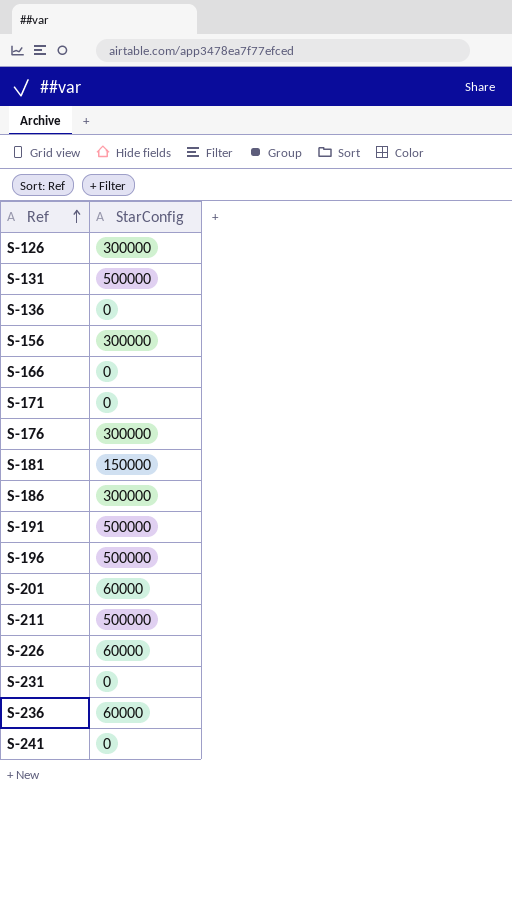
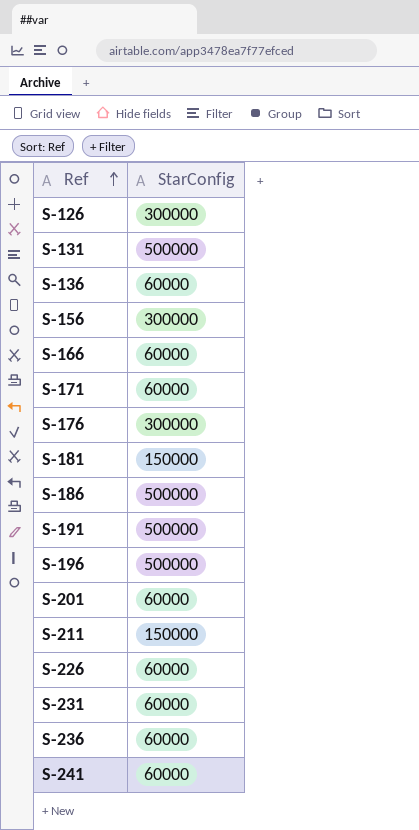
S-136 | StarConfig: 0 -> 60000
S-166 | StarConfig: 0 -> 60000
S-171 | StarConfig: 0 -> 60000
S-186 | StarConfig: 300000 -> 500000
S-211 | StarConfig: 500000 -> 150000
S-231 | StarConfig: 0 -> 60000
S-241 | StarConfig: 0 -> 60000

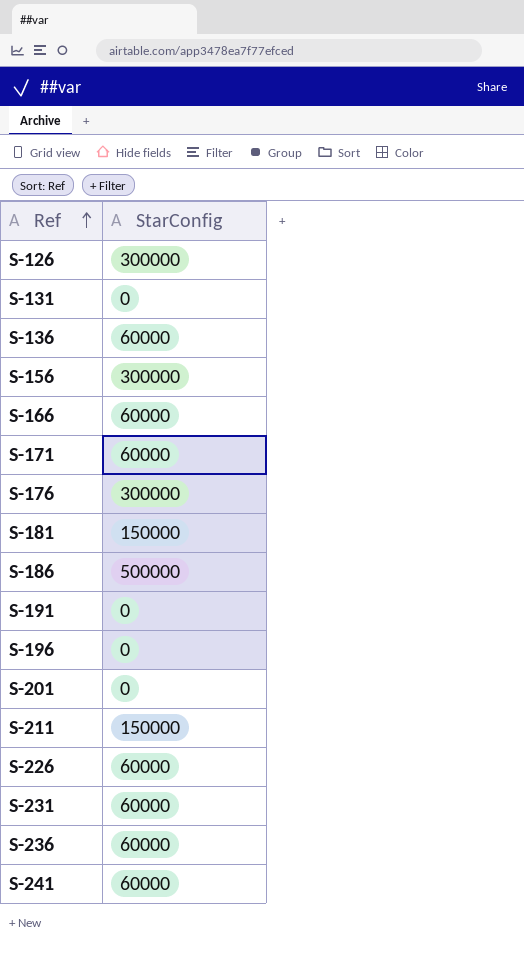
S-131 | StarConfig: 500000 -> 0
S-191 | StarConfig: 500000 -> 0
S-196 | StarConfig: 500000 -> 0
S-201 | StarConfig: 60000 -> 0

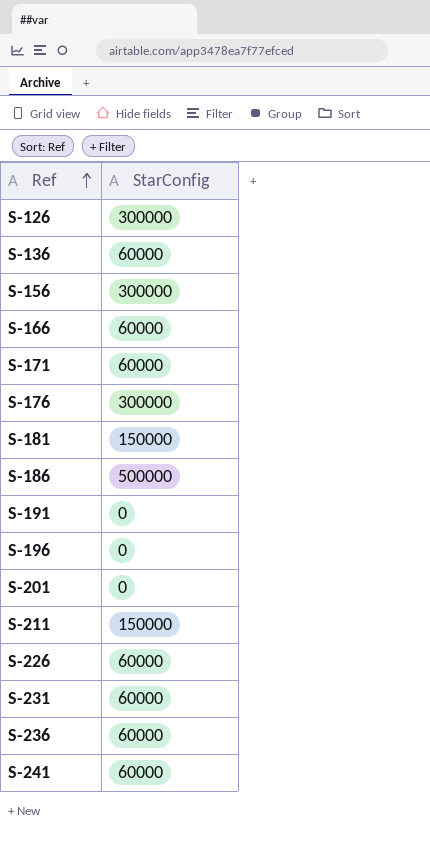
row S-131: 0 -> none

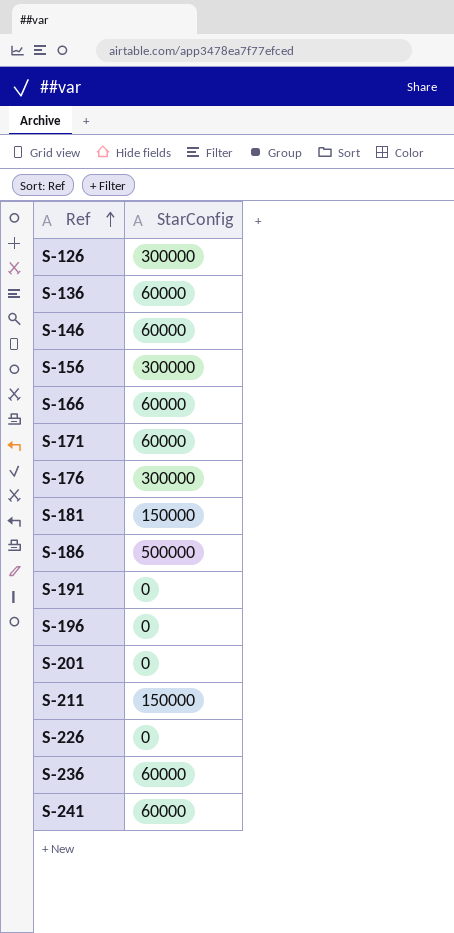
row S-231: 60000 -> none
row S-146: none -> 60000
S-226 | StarConfig: 60000 -> 0

